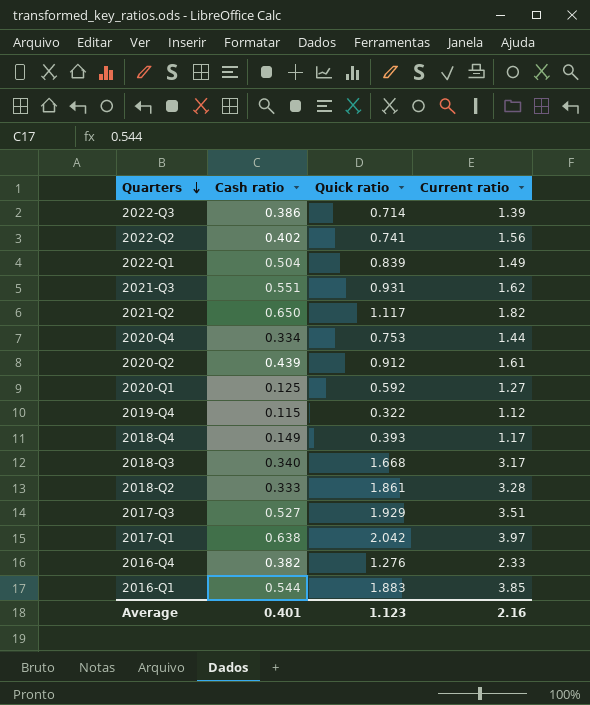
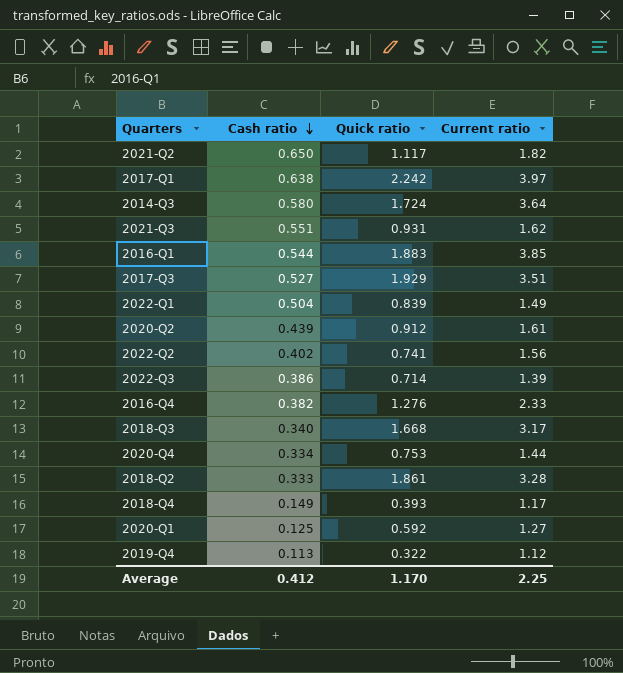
row order: Quarters descending -> Cash ratio descending
2017-Q1 | Quick ratio: 2.042 -> 2.242
row 2014-Q3: none -> 0.580 | 1.724 | 3.64
2019-Q4 | Cash ratio: 0.115 -> 0.113
Average | Cash ratio: 0.401 -> 0.412
Average | Quick ratio: 1.123 -> 1.170
Average | Current ratio: 2.16 -> 2.25

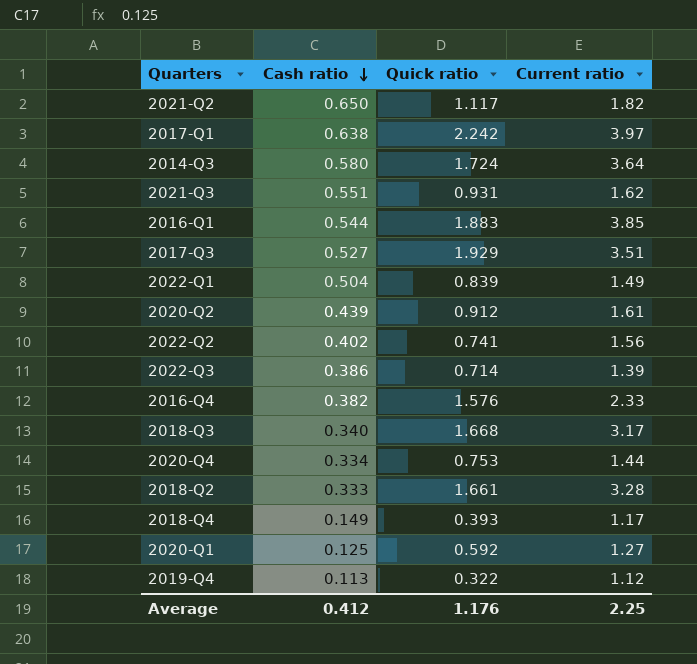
2016-Q4 | Quick ratio: 1.276 -> 1.576
2018-Q2 | Quick ratio: 1.861 -> 1.661
Average | Quick ratio: 1.170 -> 1.176

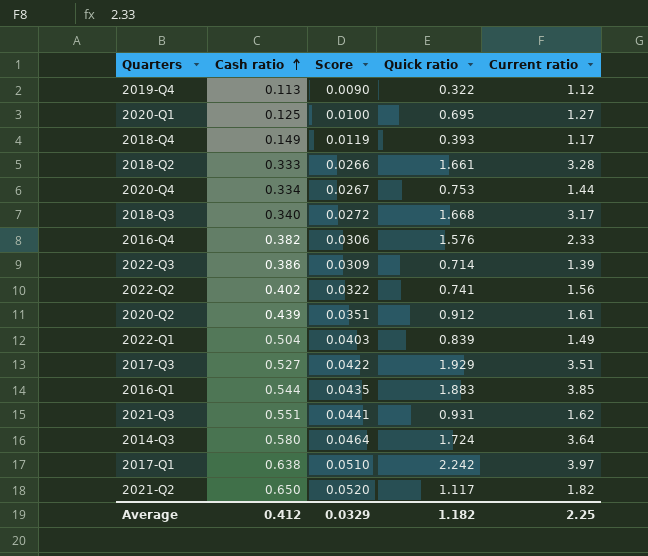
row order: Cash ratio descending -> Cash ratio ascending
column Score | formula: none -> [Cash ratio] * 0.08
2020-Q1 | Quick ratio: 0.592 -> 0.695
Average | Quick ratio: 1.176 -> 1.182

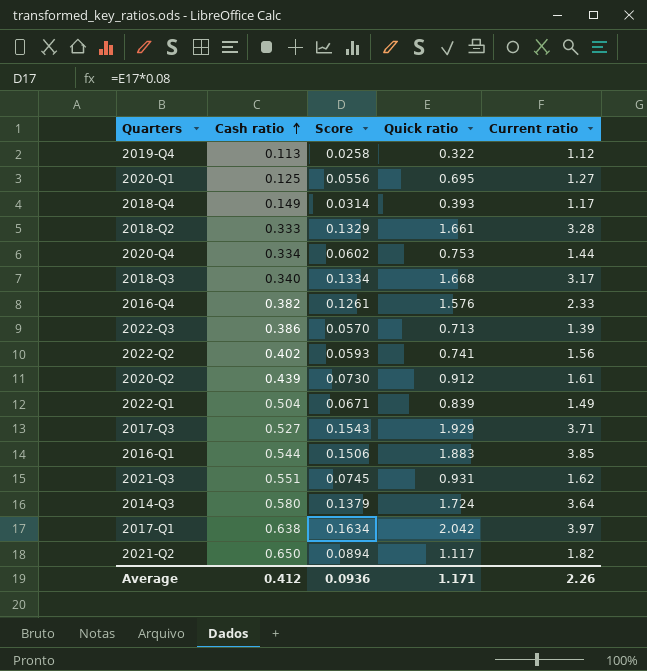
column Score | formula: [Cash ratio] * 0.08 -> [Quick ratio] * 0.08
2022-Q3 | Quick ratio: 0.714 -> 0.713
2017-Q3 | Current ratio: 3.51 -> 3.71
2017-Q1 | Quick ratio: 2.242 -> 2.042
Average | Score: 0.0329 -> 0.0936
Average | Quick ratio: 1.182 -> 1.171
Average | Current ratio: 2.25 -> 2.26

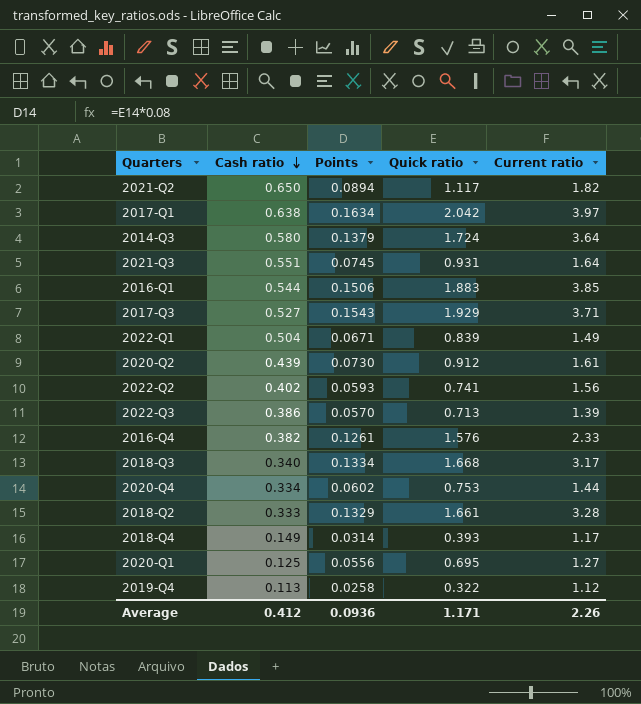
row order: Cash ratio ascending -> Cash ratio descending
column name: Score -> Points
2021-Q3 | Current ratio: 1.62 -> 1.64

